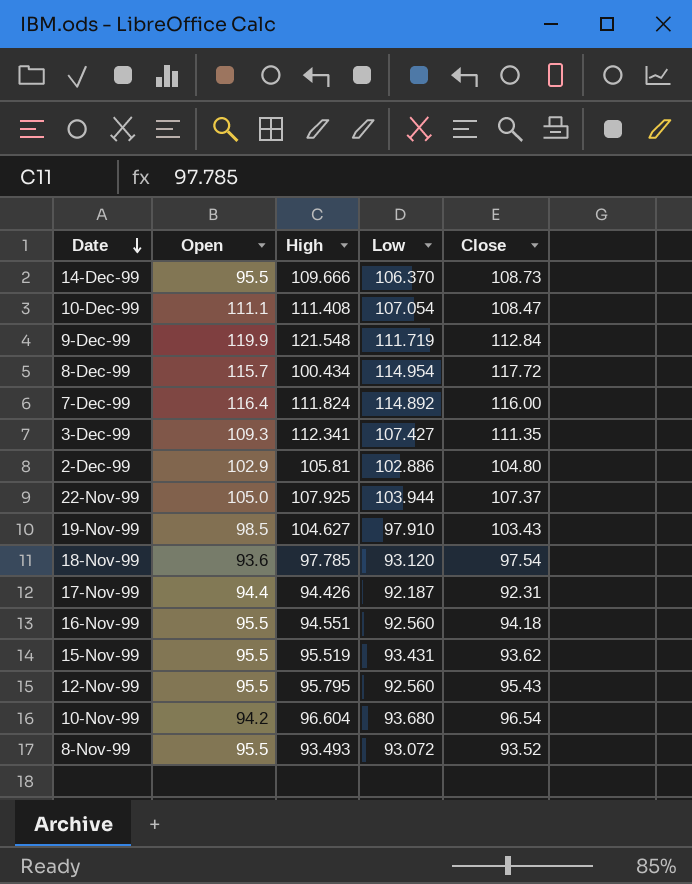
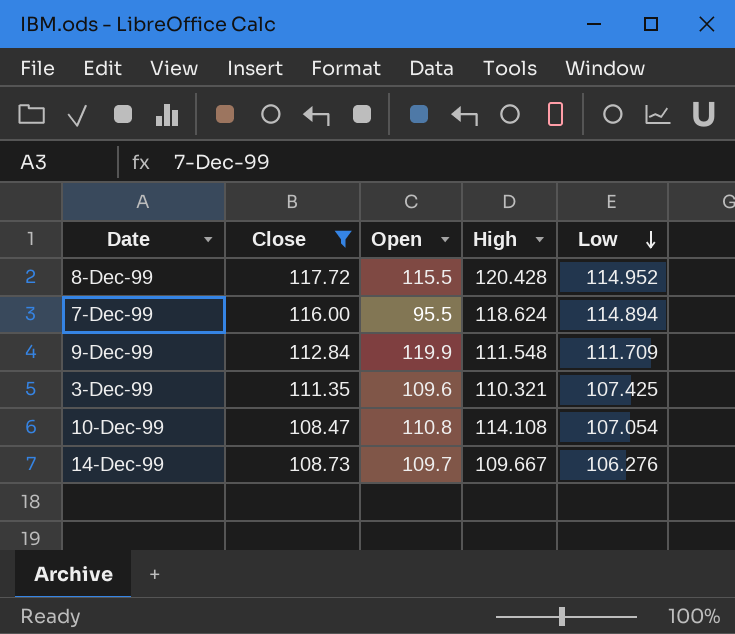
filter: none -> Close >= 108.47
row order: Date descending -> Low descending
column Close | position: 5 -> 2
8-Dec-99 | Open: 115.7 -> 115.5
8-Dec-99 | High: 100.434 -> 120.428
8-Dec-99 | Low: 114.954 -> 114.952
7-Dec-99 | Open: 116.4 -> 95.5
7-Dec-99 | High: 111.824 -> 118.624
7-Dec-99 | Low: 114.892 -> 114.894
9-Dec-99 | High: 121.548 -> 111.548
9-Dec-99 | Low: 111.719 -> 111.709
3-Dec-99 | Open: 109.3 -> 109.6
3-Dec-99 | High: 112.341 -> 110.321
3-Dec-99 | Low: 107.427 -> 107.425
10-Dec-99 | Open: 111.1 -> 110.8
10-Dec-99 | High: 111.408 -> 114.108
14-Dec-99 | Open: 95.5 -> 109.7
14-Dec-99 | High: 109.666 -> 109.667
14-Dec-99 | Low: 106.370 -> 106.276

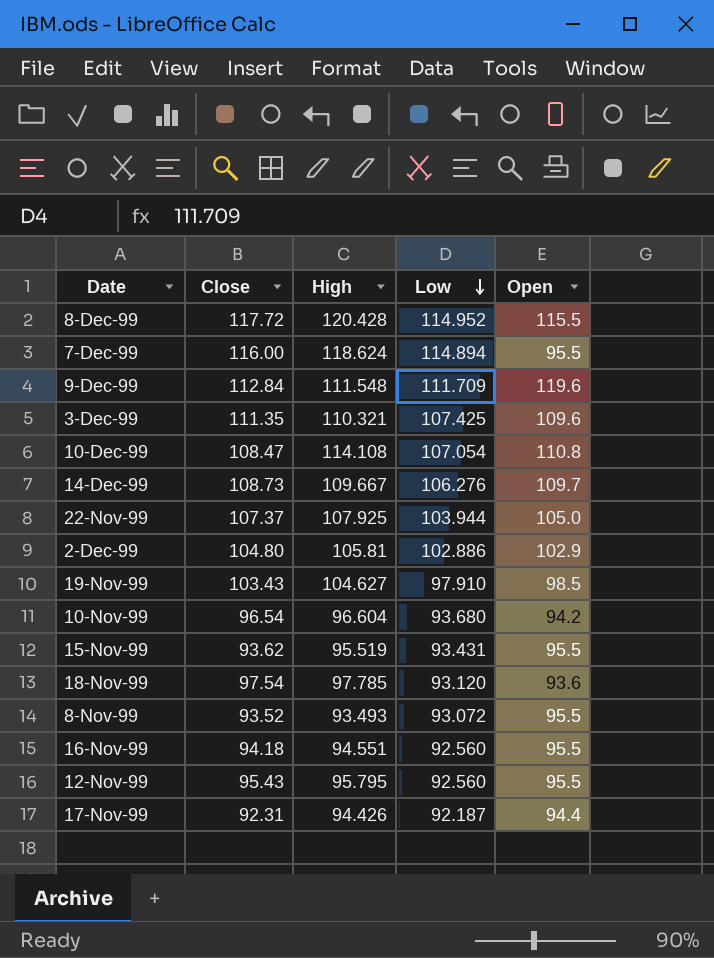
filter: Close >= 108.47 -> none
column Open | position: 3 -> 5
9-Dec-99 | Open: 119.9 -> 119.6

